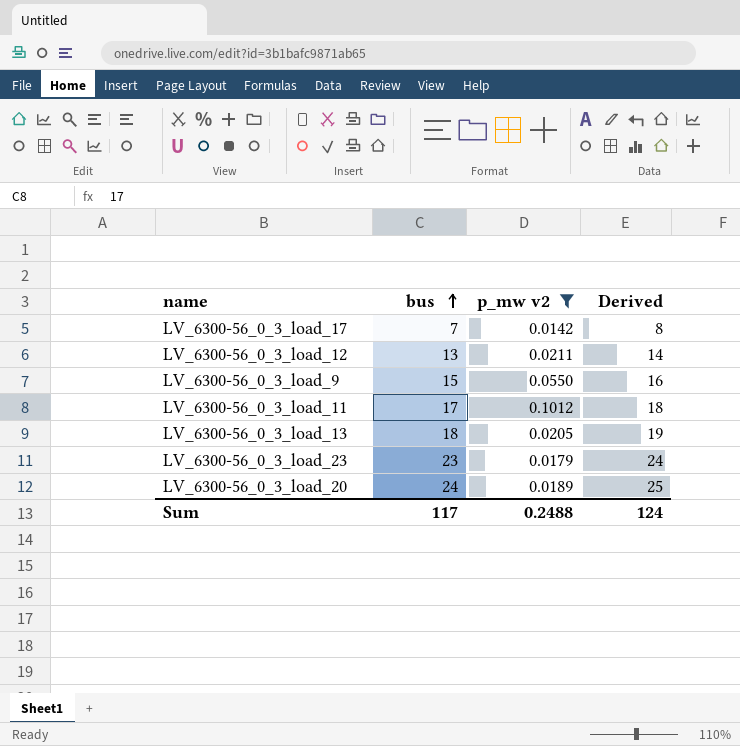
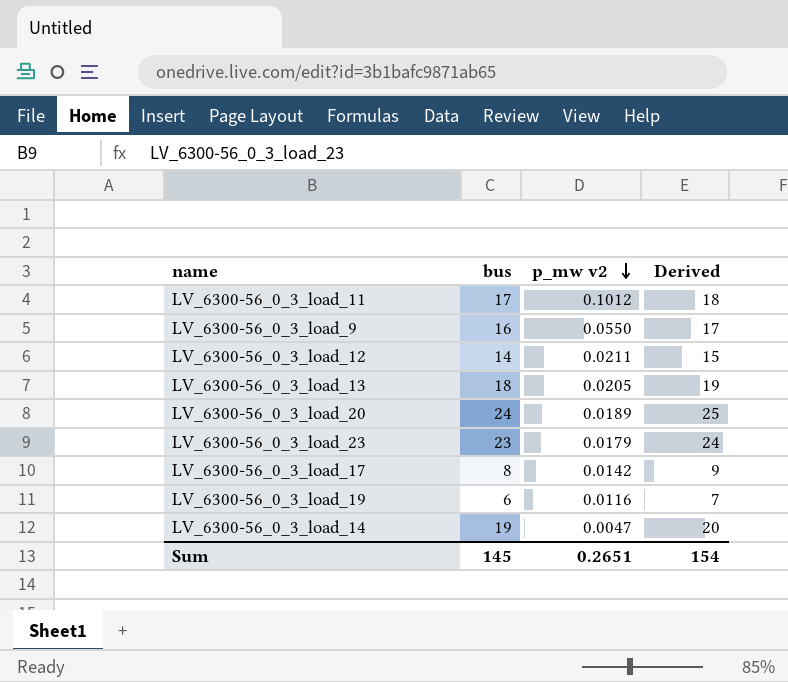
filter: p_mw v2 >= 0.0142 -> none
row order: bus ascending -> p_mw v2 descending
LV_6300-56_0_3_load_9 | bus: 15 -> 16
LV_6300-56_0_3_load_9 | Derived: 16 -> 17
LV_6300-56_0_3_load_12 | bus: 13 -> 14
LV_6300-56_0_3_load_12 | Derived: 14 -> 15
LV_6300-56_0_3_load_17 | bus: 7 -> 8
LV_6300-56_0_3_load_17 | Derived: 8 -> 9
Sum | bus: 117 -> 145
Sum | p_mw v2: 0.2488 -> 0.2651
Sum | Derived: 124 -> 154

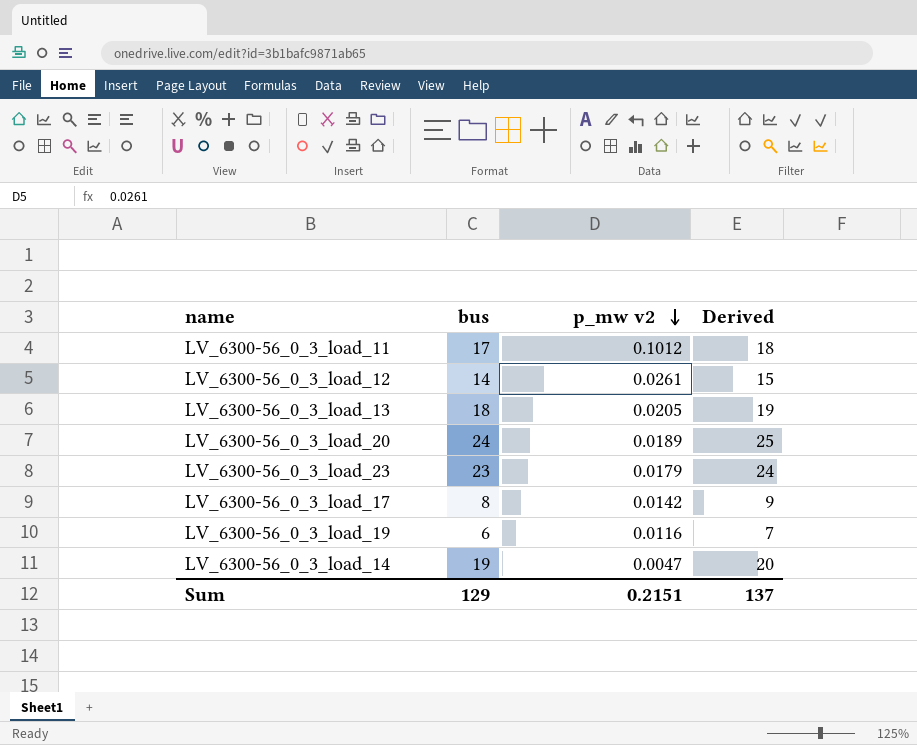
row LV_6300-56_0_3_load_9: 16 | 0.0550 | 17 -> none
LV_6300-56_0_3_load_12 | p_mw v2: 0.0211 -> 0.0261
Sum | bus: 145 -> 129
Sum | p_mw v2: 0.2651 -> 0.2151
Sum | Derived: 154 -> 137

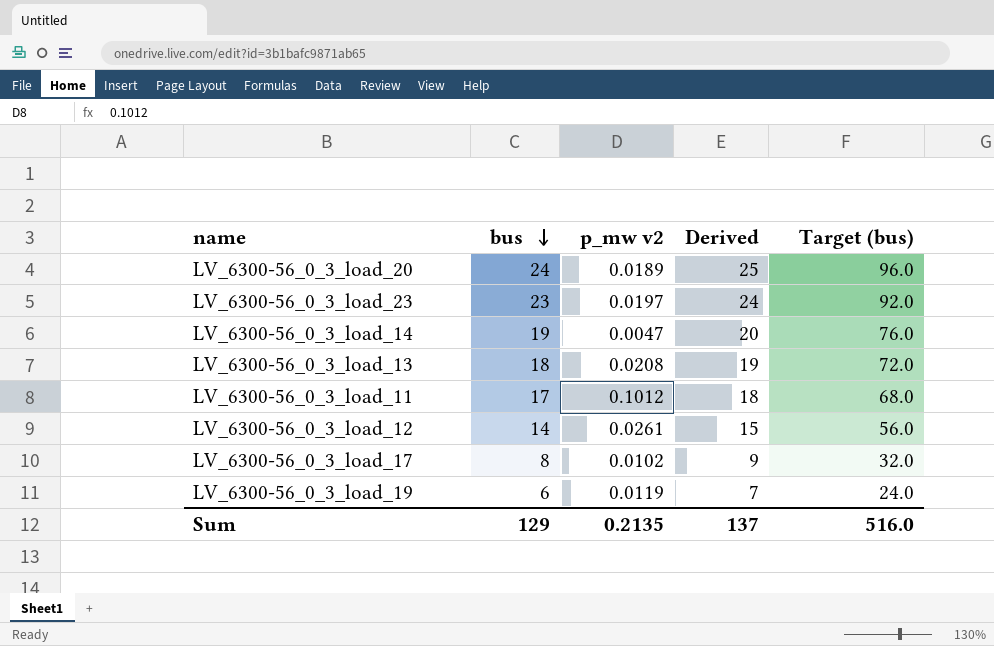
row order: p_mw v2 descending -> bus descending
column Target (bus) | formula: none -> [bus] * 4
LV_6300-56_0_3_load_23 | p_mw v2: 0.0179 -> 0.0197
LV_6300-56_0_3_load_13 | p_mw v2: 0.0205 -> 0.0208
LV_6300-56_0_3_load_17 | p_mw v2: 0.0142 -> 0.0102
LV_6300-56_0_3_load_19 | p_mw v2: 0.0116 -> 0.0119
Sum | p_mw v2: 0.2151 -> 0.2135

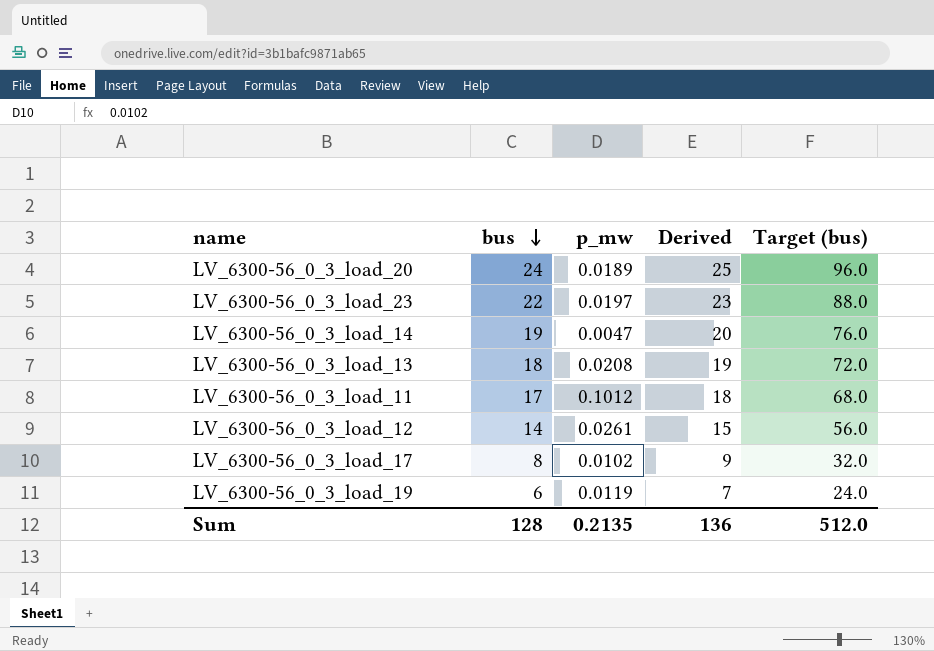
column name: p_mw v2 -> p_mw
LV_6300-56_0_3_load_23 | bus: 23 -> 22
LV_6300-56_0_3_load_23 | Derived: 24 -> 23
LV_6300-56_0_3_load_23 | Target (bus): 92.0 -> 88.0
Sum | bus: 129 -> 128
Sum | Derived: 137 -> 136
Sum | Target (bus): 516.0 -> 512.0

